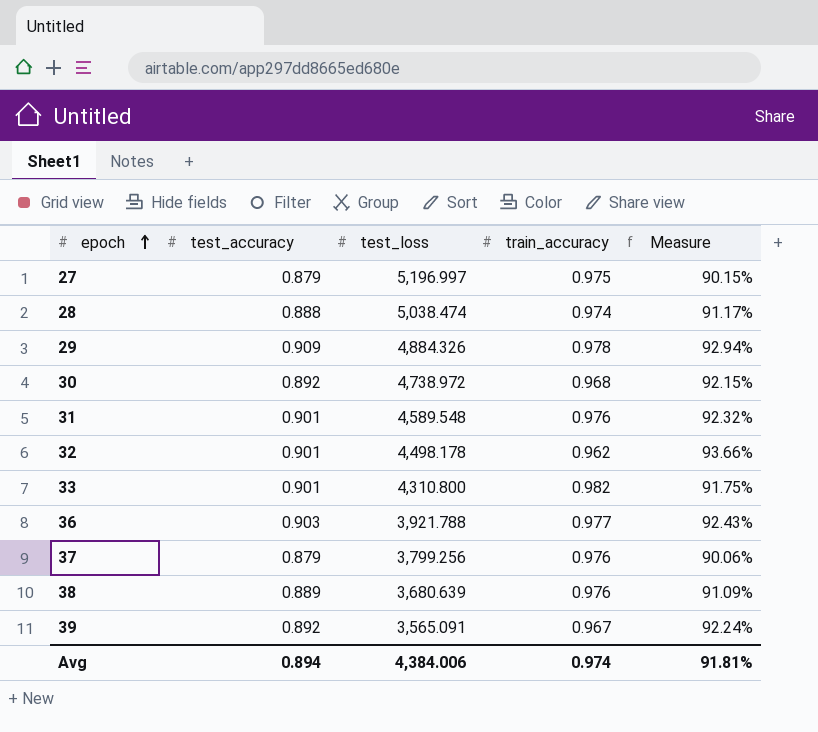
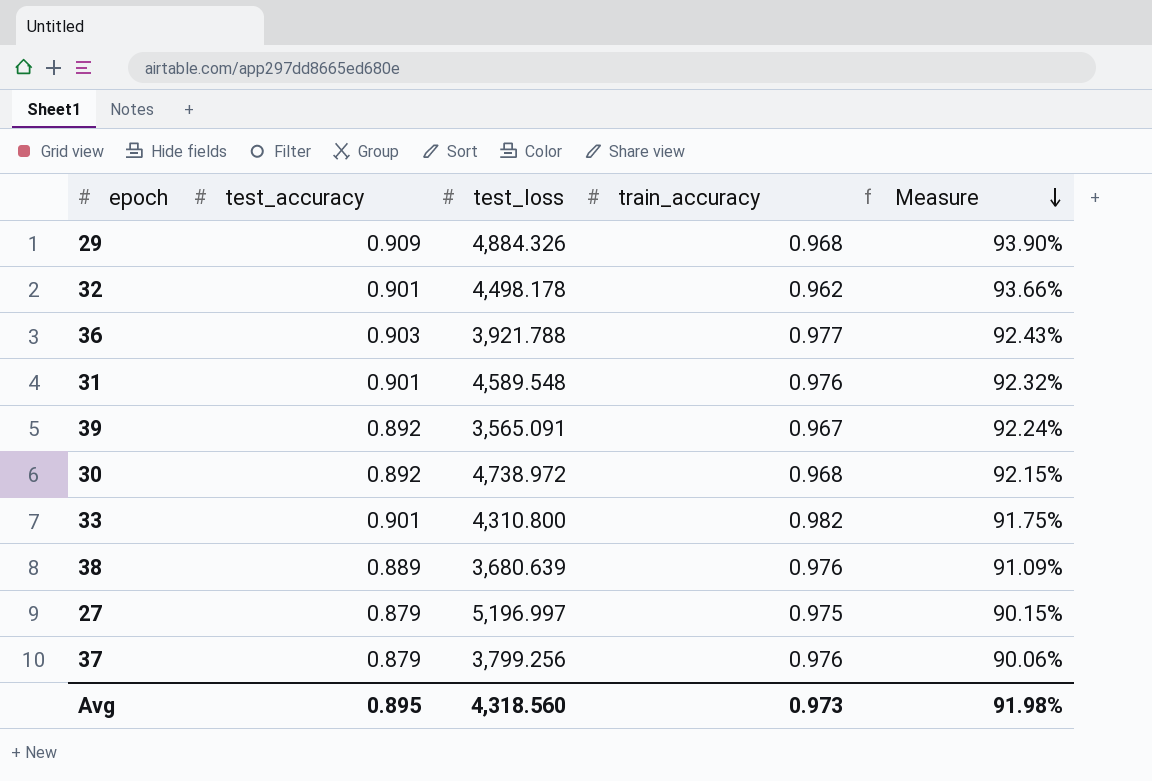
row order: epoch ascending -> Measure descending
row 28: 0.888 | 5,038.474 | 0.974 | 91.17% -> none
29 | train_accuracy: 0.978 -> 0.968
29 | Measure: 92.94% -> 93.90%
Avg | test_accuracy: 0.894 -> 0.895
Avg | test_loss: 4,384.006 -> 4,318.560
Avg | train_accuracy: 0.974 -> 0.973
Avg | Measure: 91.81% -> 91.98%

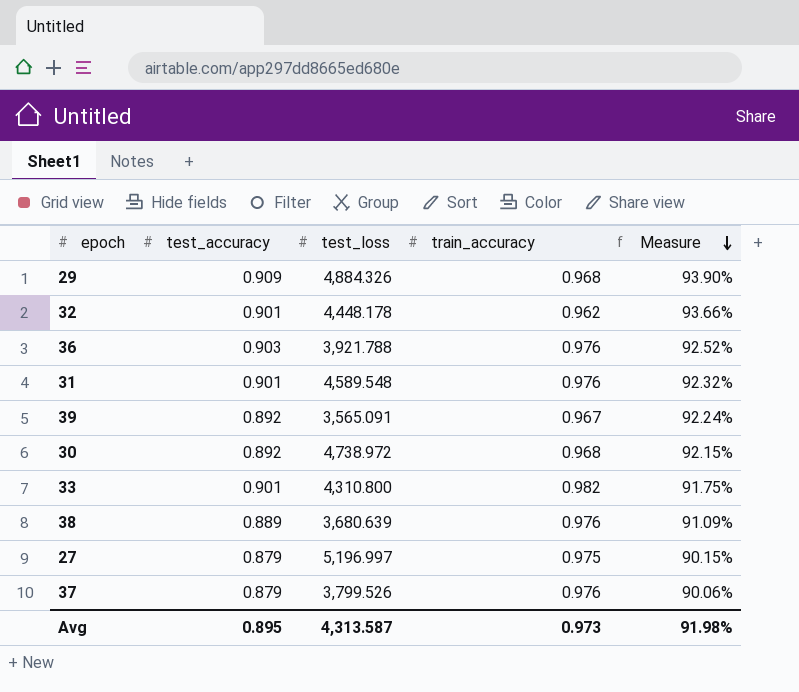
32 | test_loss: 4,498.178 -> 4,448.178
36 | train_accuracy: 0.977 -> 0.976
36 | Measure: 92.43% -> 92.52%
37 | test_loss: 3,799.256 -> 3,799.526
Avg | test_loss: 4,318.560 -> 4,313.587

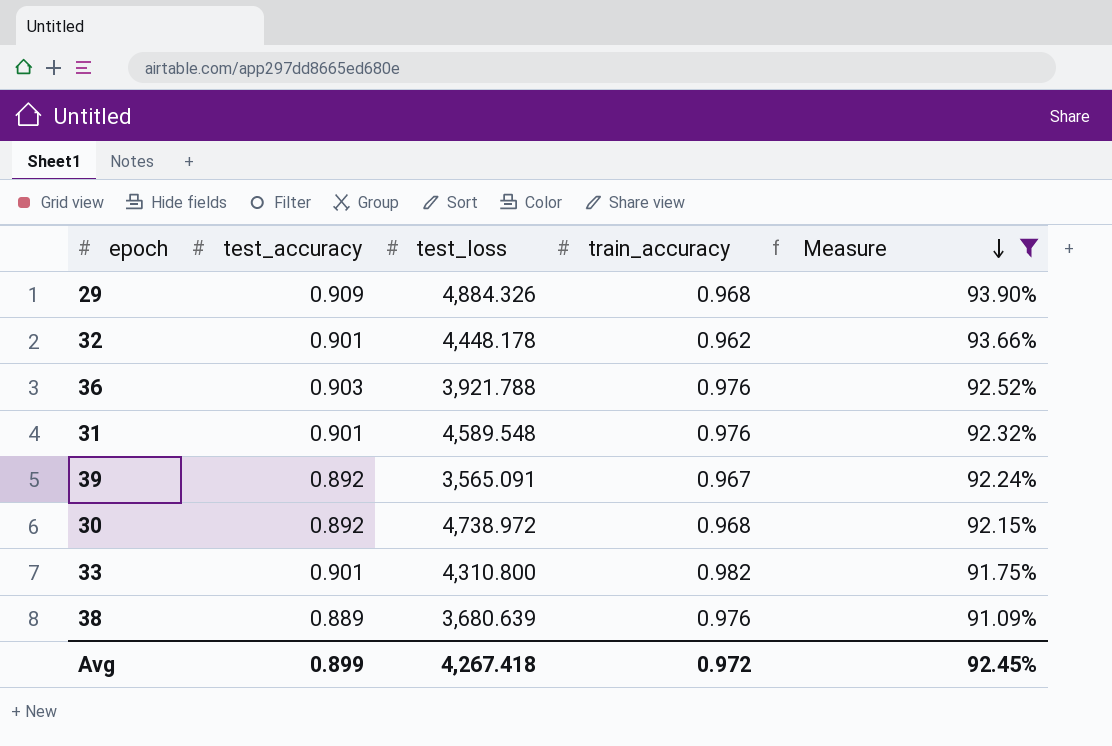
filter: none -> Measure >= 91.09%
Avg | test_accuracy: 0.895 -> 0.899
Avg | test_loss: 4,313.587 -> 4,267.418
Avg | train_accuracy: 0.973 -> 0.972
Avg | Measure: 91.98% -> 92.45%

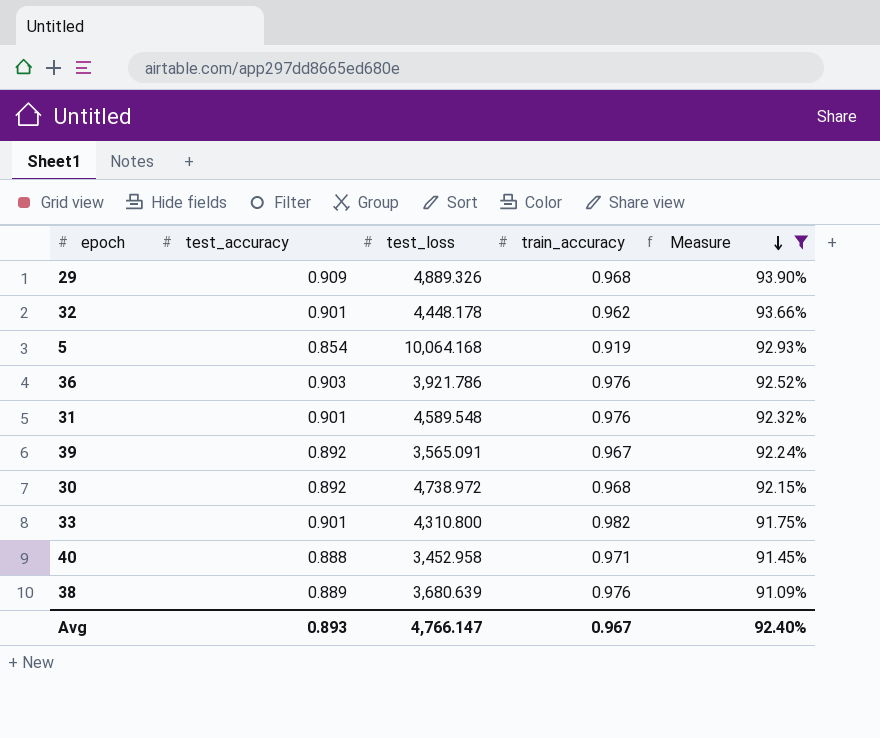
29 | test_loss: 4,884.326 -> 4,889.326
row 5: none -> 0.854 | 10,064.168 | 0.919 | 92.93%
36 | test_loss: 3,921.788 -> 3,921.786
row 40: none -> 0.888 | 3,452.958 | 0.971 | 91.45%
Avg | test_accuracy: 0.899 -> 0.893
Avg | test_loss: 4,267.418 -> 4,766.147
Avg | train_accuracy: 0.972 -> 0.967
Avg | Measure: 92.45% -> 92.40%

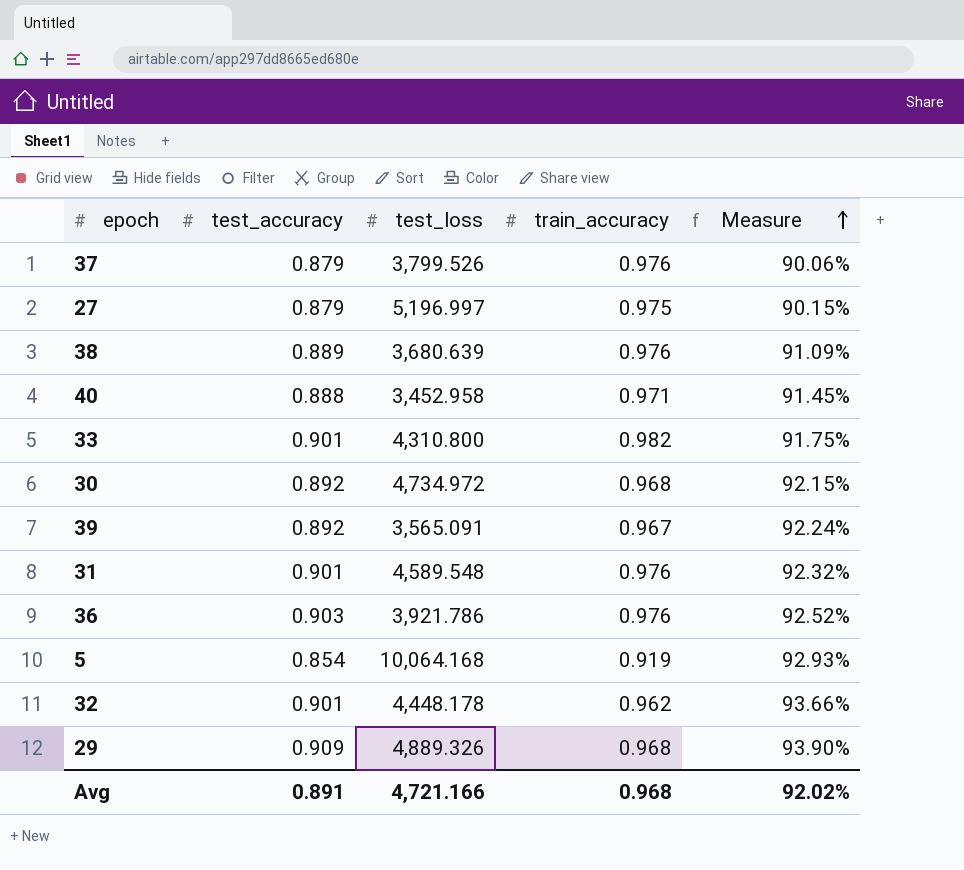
filter: Measure >= 91.09% -> none
row order: Measure descending -> Measure ascending
30 | test_loss: 4,738.972 -> 4,734.972
Avg | test_accuracy: 0.893 -> 0.891
Avg | test_loss: 4,766.147 -> 4,721.166
Avg | train_accuracy: 0.967 -> 0.968
Avg | Measure: 92.40% -> 92.02%

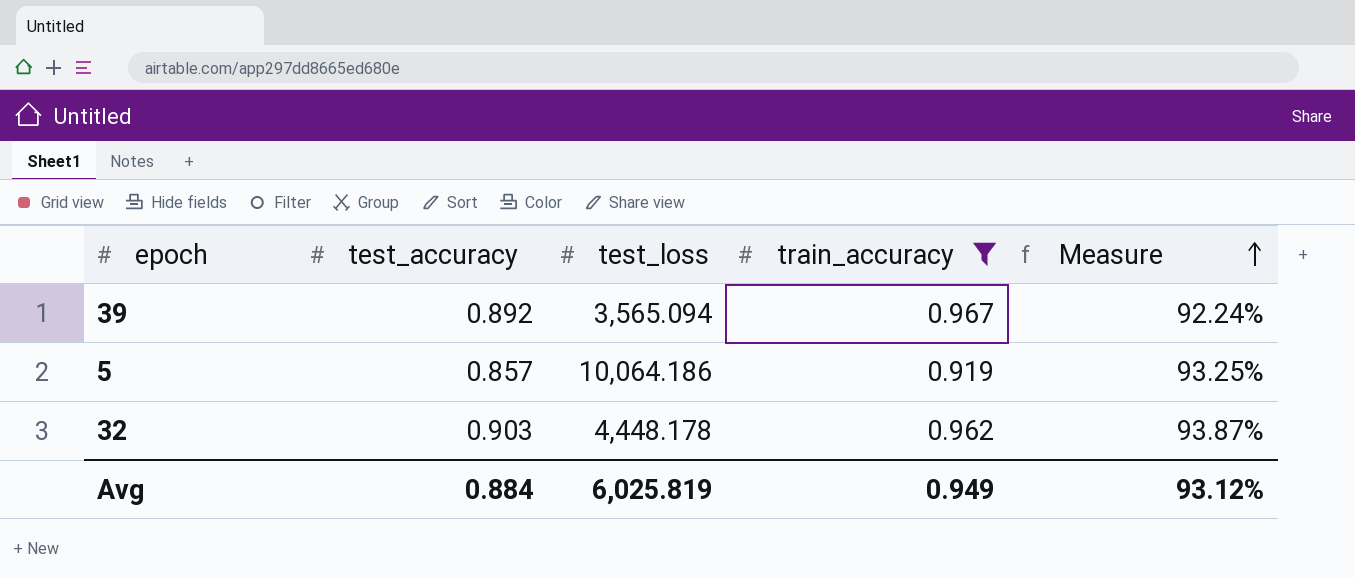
filter: none -> train_accuracy <= 0.967
39 | test_loss: 3,565.091 -> 3,565.094
5 | test_accuracy: 0.854 -> 0.857
5 | test_loss: 10,064.168 -> 10,064.186
5 | Measure: 92.93% -> 93.25%
32 | test_accuracy: 0.901 -> 0.903
32 | Measure: 93.66% -> 93.87%
Avg | test_accuracy: 0.891 -> 0.884
Avg | test_loss: 4,721.166 -> 6,025.819
Avg | train_accuracy: 0.968 -> 0.949
Avg | Measure: 92.02% -> 93.12%

